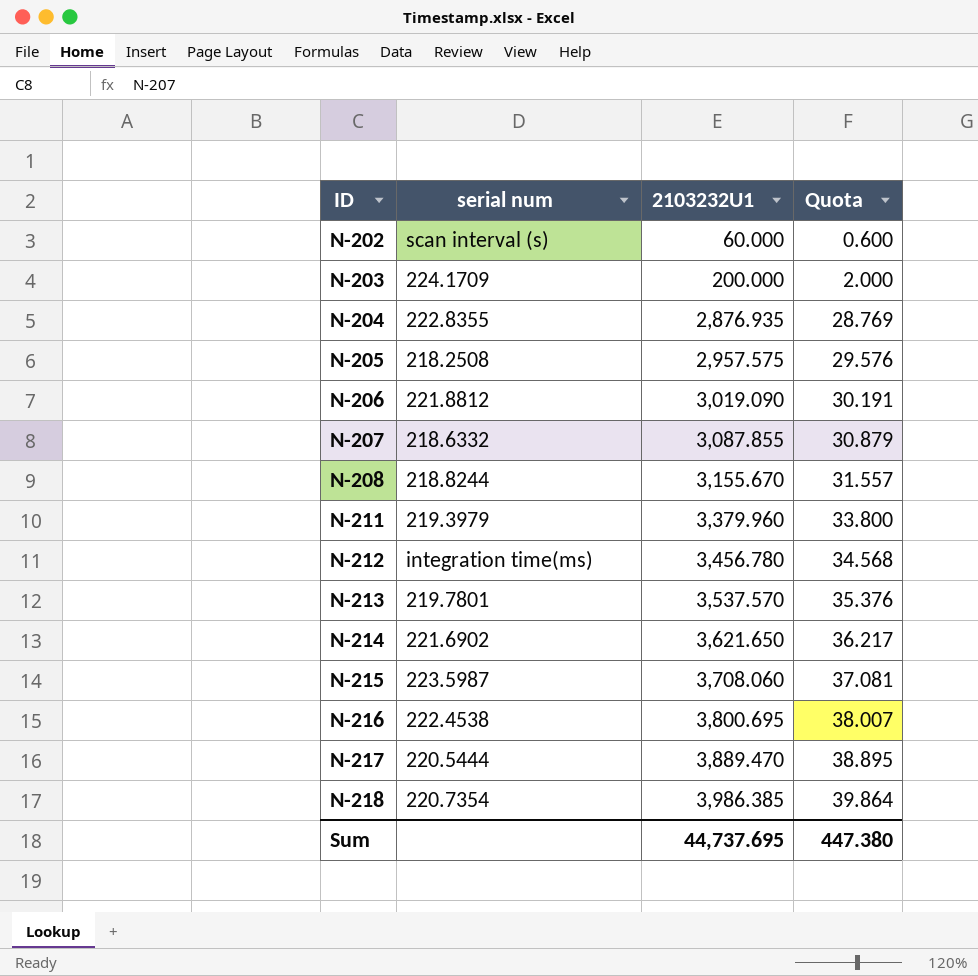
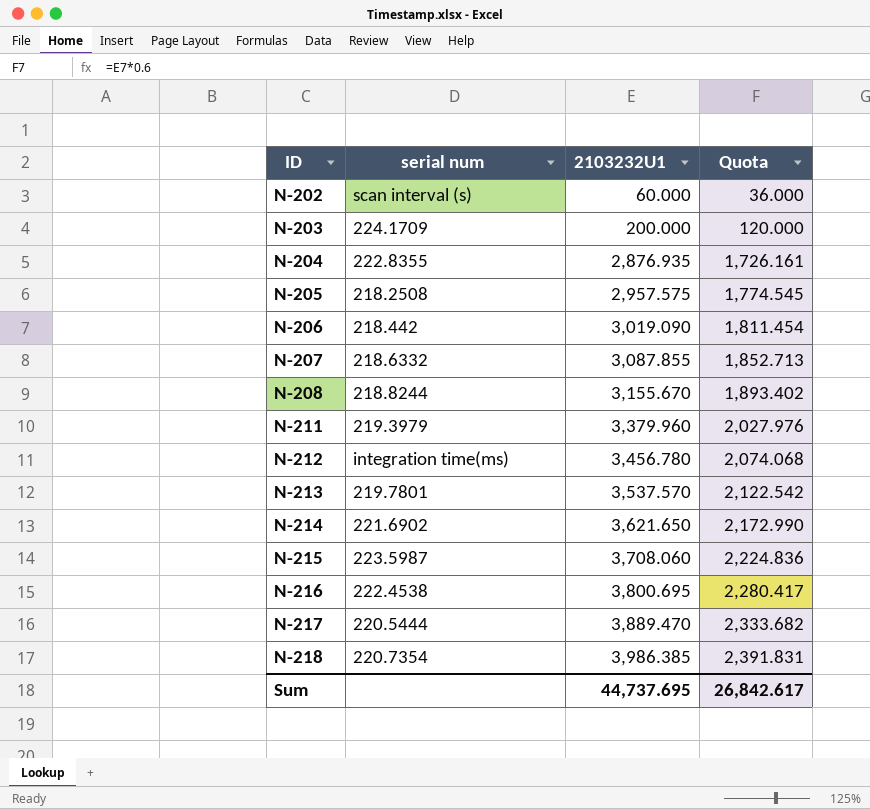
column Quota | formula: [2103232U1] * 0.01 -> [2103232U1] * 0.6
N-206 | serial num: 221.8812 -> 218.442
Sum | Quota: 447.380 -> 26,842.617

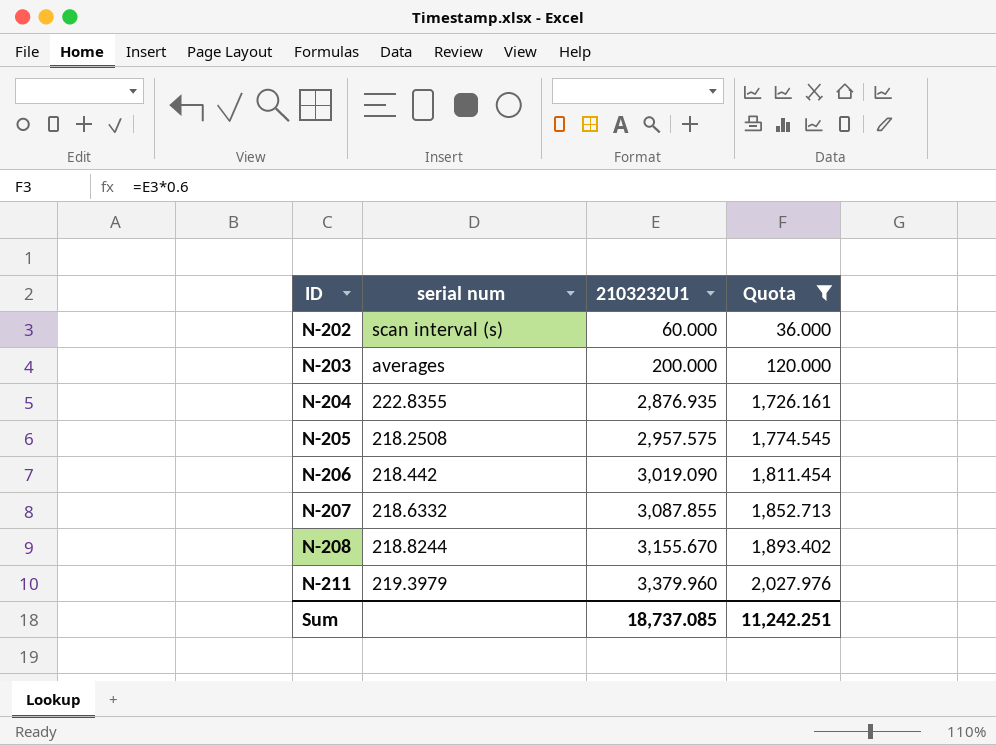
filter: none -> Quota <= 2,027.976
N-203 | serial num: 224.1709 -> averages
Sum | 2103232U1: 44,737.695 -> 18,737.085
Sum | Quota: 26,842.617 -> 11,242.251

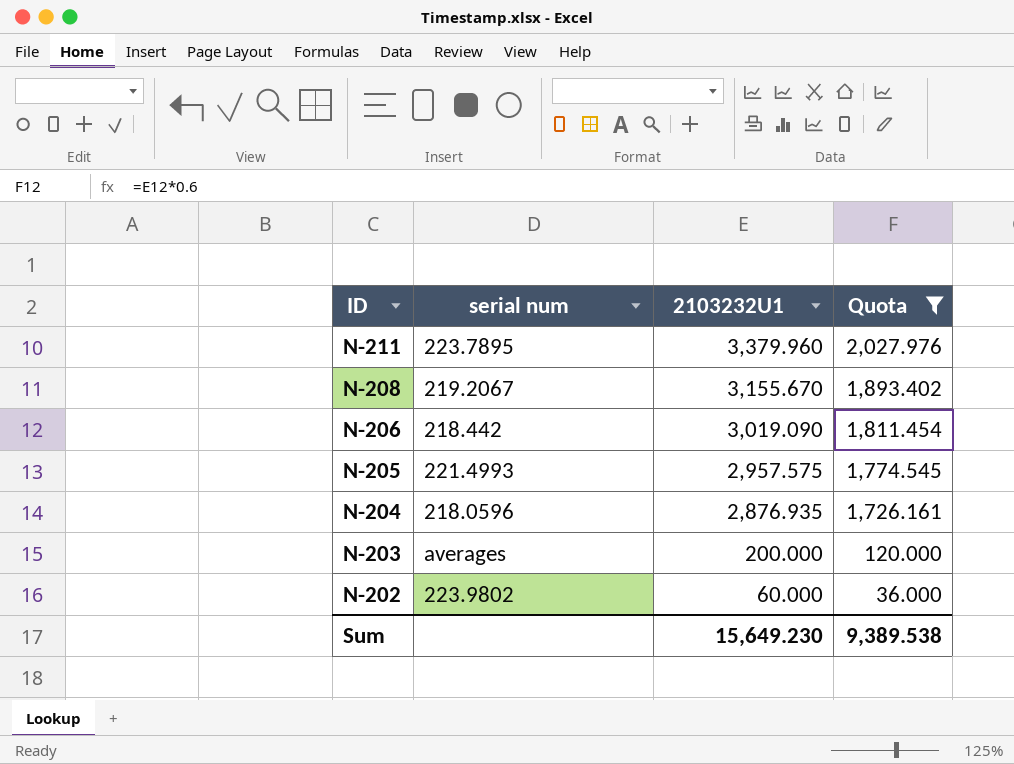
row order: ID ascending -> ID descending
row N-207: 218.6332 | 3,087.855 | 1,852.713 -> none
N-211 | serial num: 219.3979 -> 223.7895
N-208 | serial num: 218.8244 -> 219.2067
N-205 | serial num: 218.2508 -> 221.4993
N-204 | serial num: 222.8355 -> 218.0596
N-202 | serial num: scan interval (s) -> 223.9802
Sum | 2103232U1: 18,737.085 -> 15,649.230
Sum | Quota: 11,242.251 -> 9,389.538

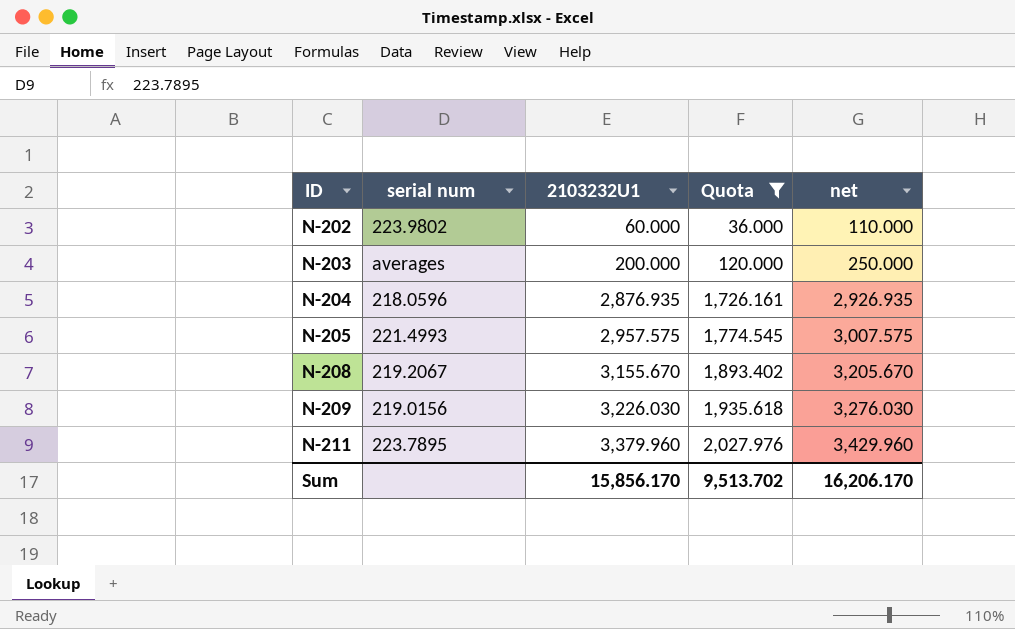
row order: ID descending -> ID ascending
column net | formula: none -> [2103232U1] + 50
row N-206: 218.442 | 3,019.090 | 1,811.454 -> none
row N-209: none -> 219.0156 | 3,226.030 | 1,935.618 | 3,276.030
Sum | 2103232U1: 15,649.230 -> 15,856.170
Sum | Quota: 9,389.538 -> 9,513.702

